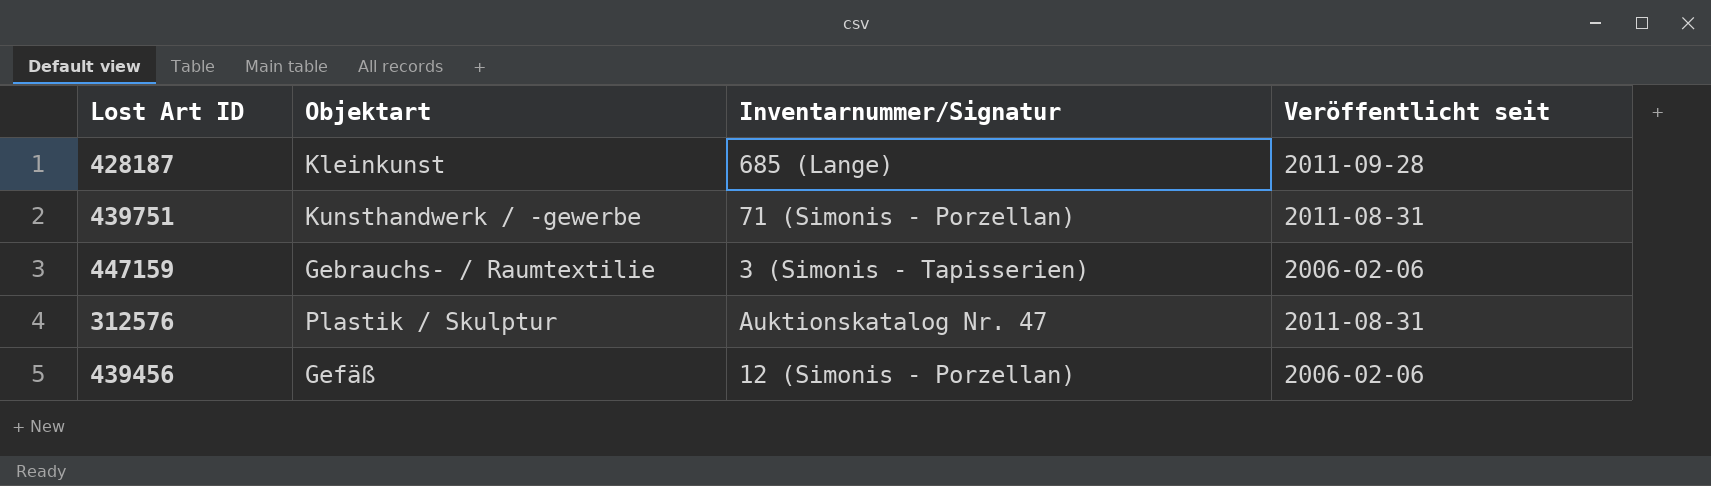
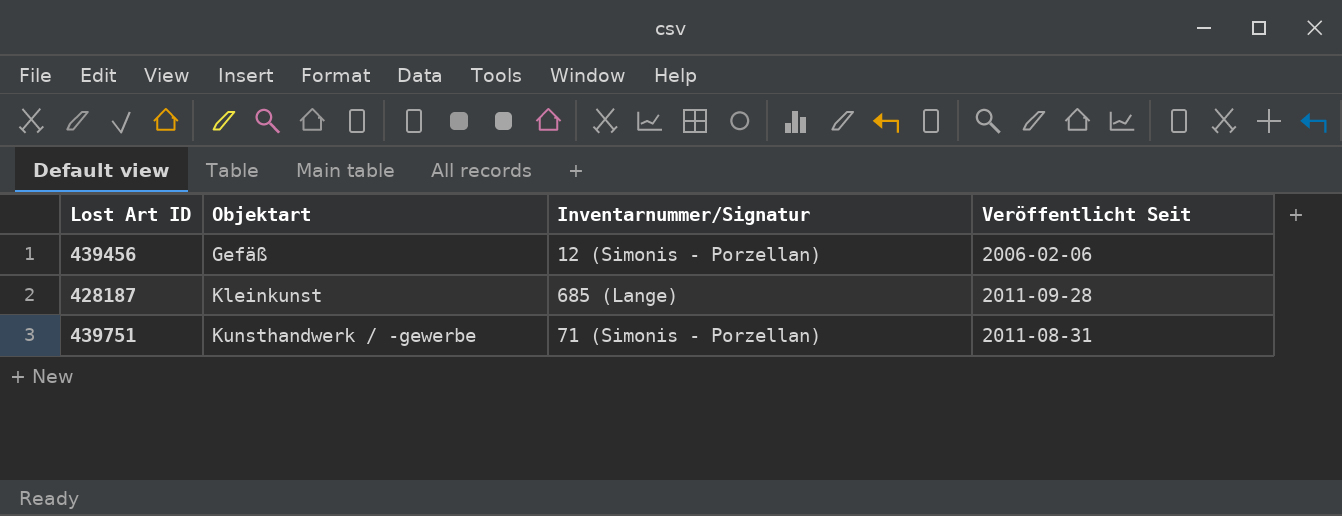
row order: none -> Objektart ascending
column name: Veröffentlicht seit -> Veröffentlicht Seit
row 447159: Gebrauchs- / Raumtextilie | 3 (Simonis - Tapisserien) | 2006-02-06 -> none
row 312576: Plastik / Skulptur | Auktionskatalog Nr. 47 | 2011-08-31 -> none

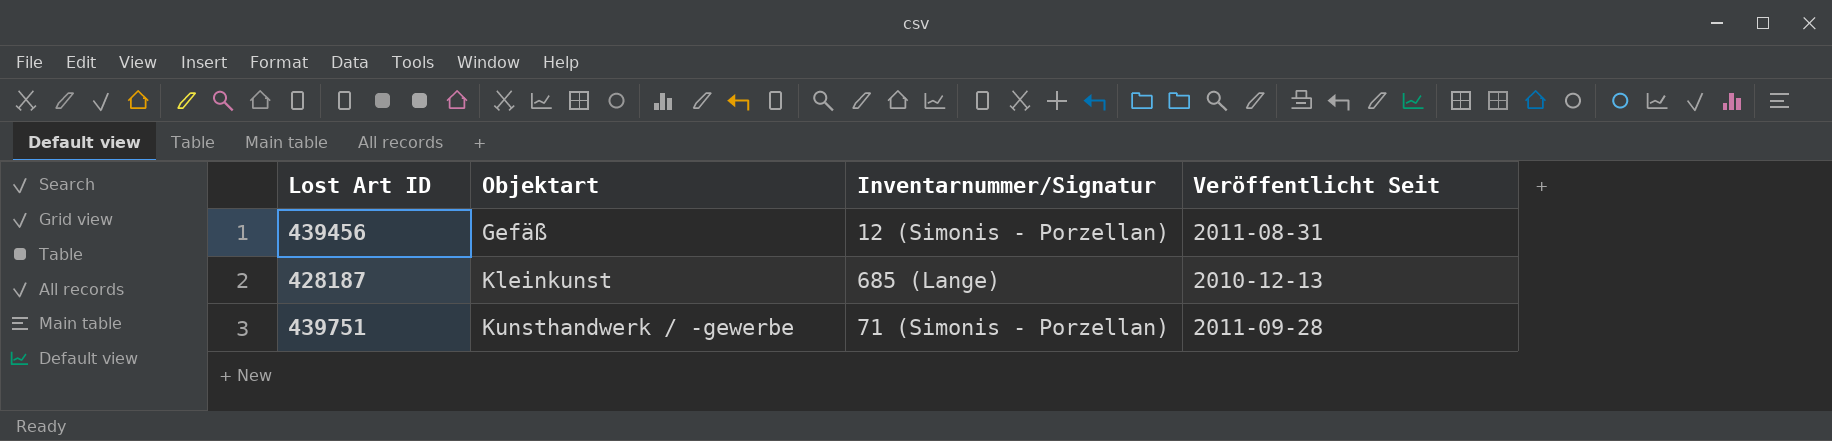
439456 | Veröffentlicht Seit: 2006-02-06 -> 2011-08-31
428187 | Veröffentlicht Seit: 2011-09-28 -> 2010-12-13
439751 | Veröffentlicht Seit: 2011-08-31 -> 2011-09-28

